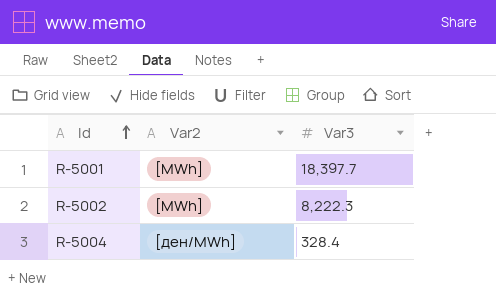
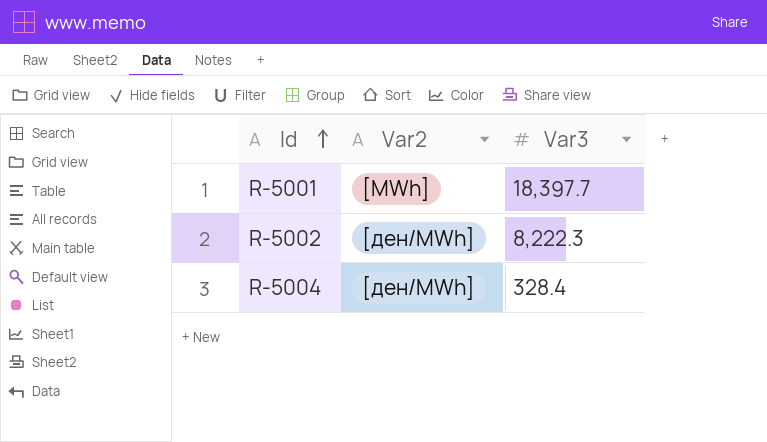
R-5002 | Var2: [MWh] -> [ден/MWh]

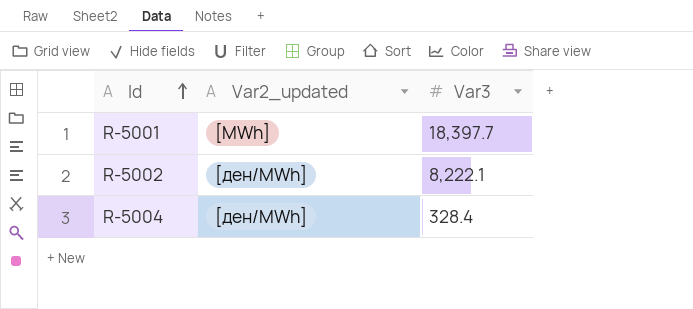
column name: Var2 -> Var2_updated
R-5002 | Var3: 8,222.3 -> 8,222.1

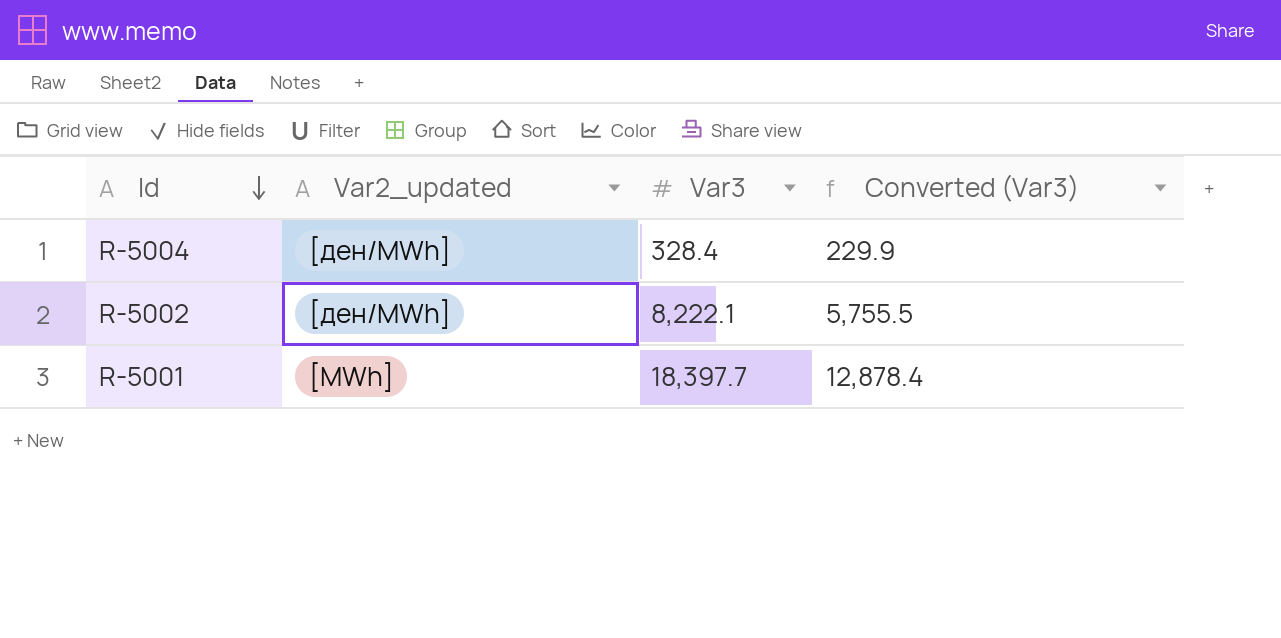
row order: Id ascending -> Id descending
column Converted (Var3) | formula: none -> [Var3] * 0.7

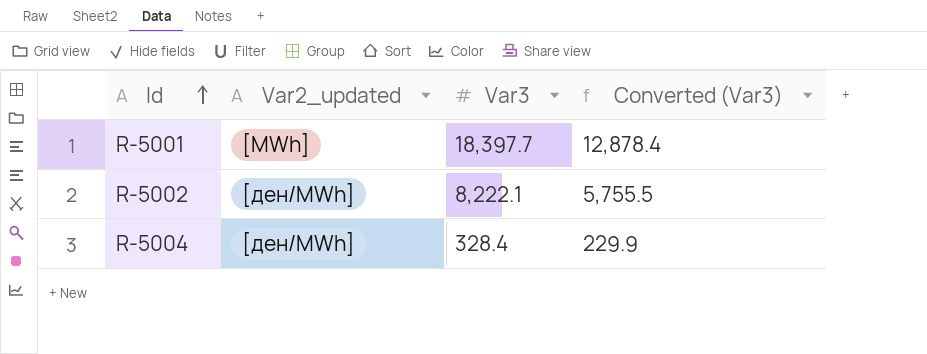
row order: Id descending -> Id ascending

